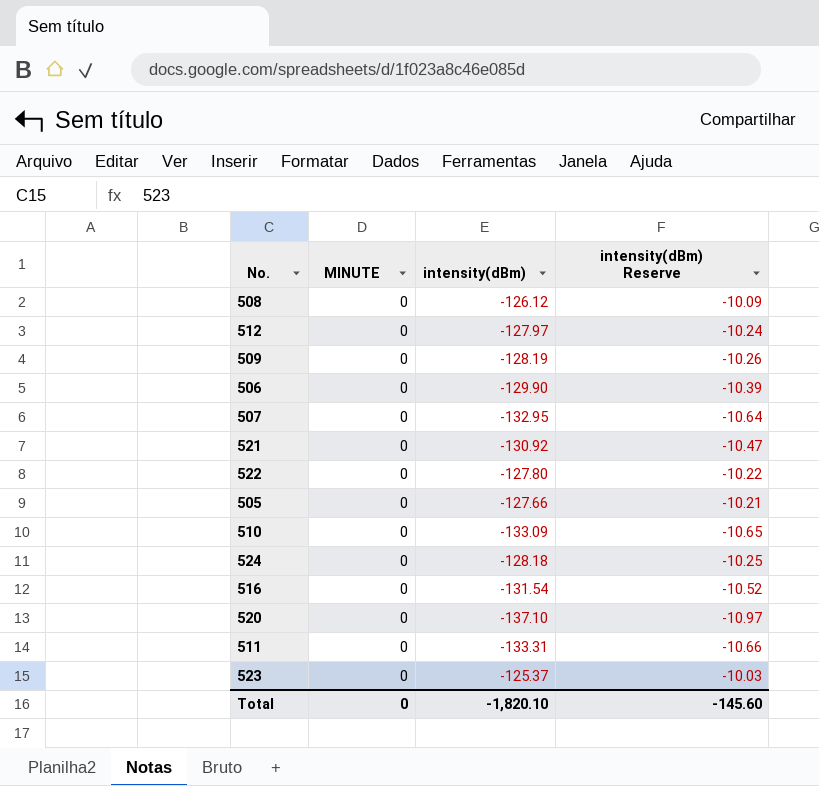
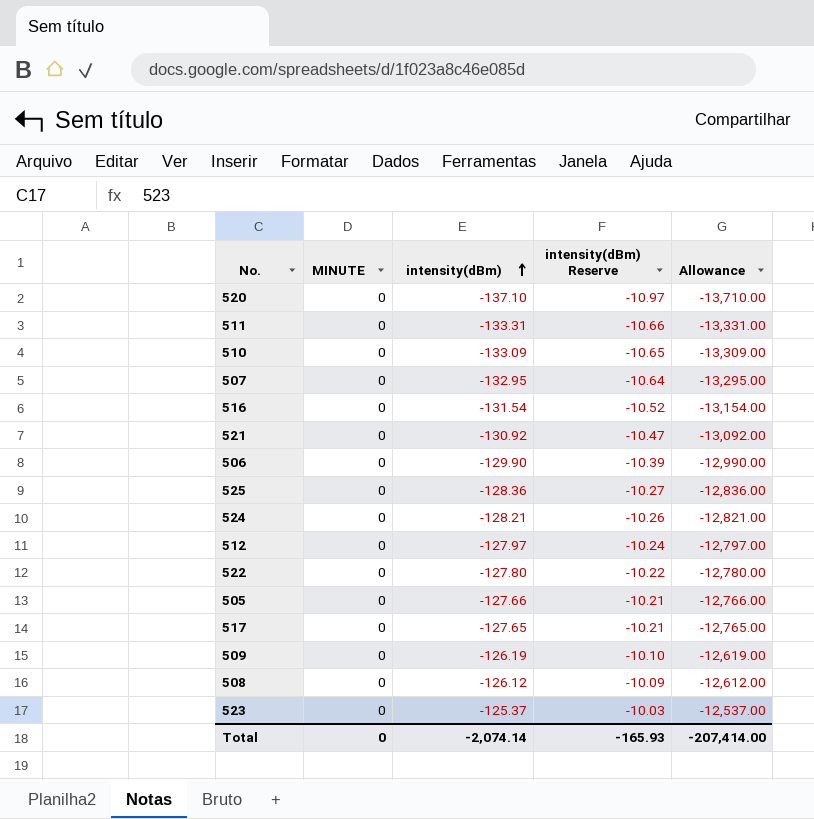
row order: none -> intensity(dBm) ascending
column Allowance | formula: none -> [intensity(dBm)] * 100
row 525: none -> 0 | -128.36 | -10.27 | -12,836.00
524 | intensity(dBm): -128.18 -> -128.21
524 | intensity(dBm) Reserve: -10.25 -> -10.26
row 517: none -> 0 | -127.65 | -10.21 | -12,765.00
509 | intensity(dBm): -128.19 -> -126.19
509 | intensity(dBm) Reserve: -10.26 -> -10.10
Total | intensity(dBm): -1,820.10 -> -2,074.14
Total | intensity(dBm) Reserve: -145.60 -> -165.93

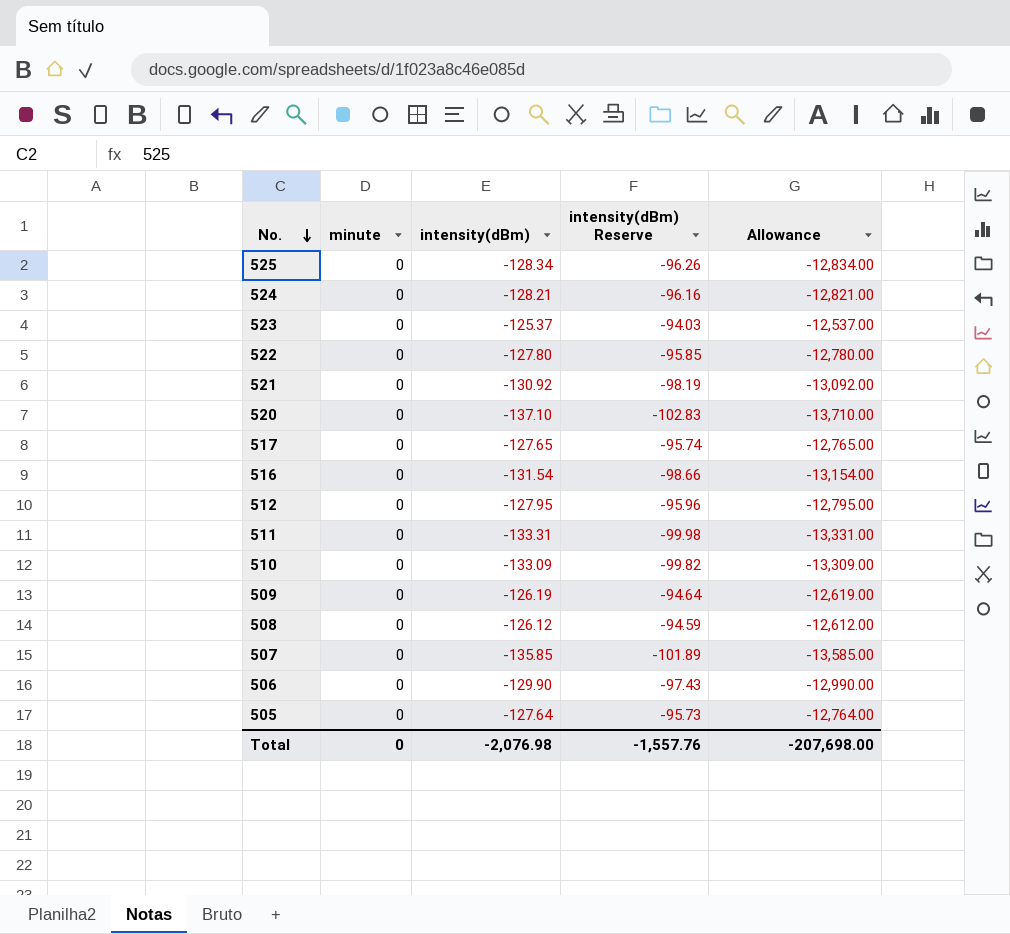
row order: intensity(dBm) ascending -> No. descending
column name: MINUTE -> minute
column intensity(dBm) Reserve | formula: [intensity(dBm)] * 0.08 -> [intensity(dBm)] * 0.75
525 | intensity(dBm): -128.36 -> -128.34
525 | Allowance: -12,836.00 -> -12,834.00
512 | intensity(dBm): -127.97 -> -127.95
512 | Allowance: -12,797.00 -> -12,795.00
507 | intensity(dBm): -132.95 -> -135.85
507 | Allowance: -13,295.00 -> -13,585.00
505 | intensity(dBm): -127.66 -> -127.64
505 | Allowance: -12,766.00 -> -12,764.00
Total | intensity(dBm): -2,074.14 -> -2,076.98
Total | intensity(dBm) Reserve: -165.93 -> -1,557.76
Total | Allowance: -207,414.00 -> -207,698.00

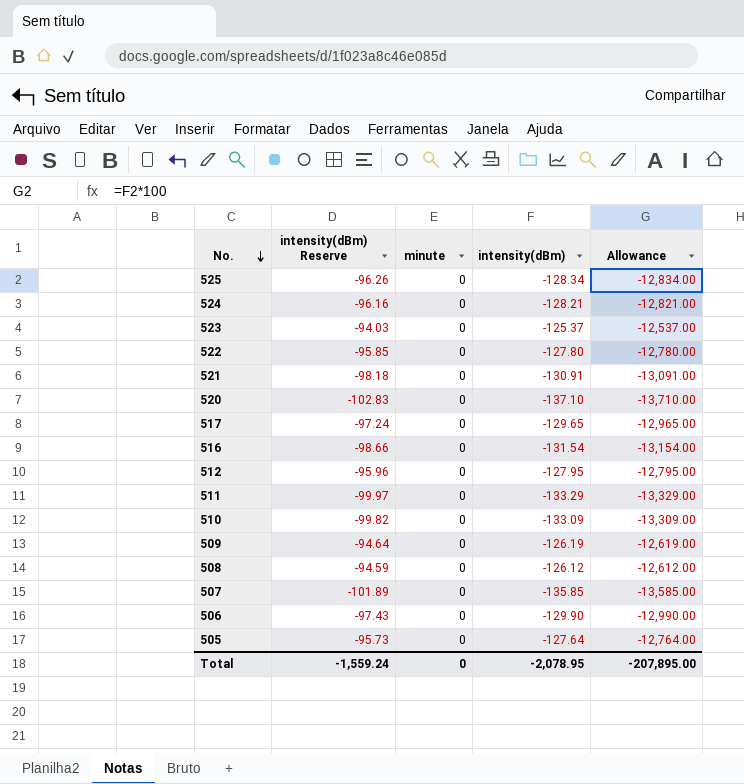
column intensity(dBm) Reserve | position: 4 -> 2
521 | intensity(dBm) Reserve: -98.19 -> -98.18
521 | intensity(dBm): -130.92 -> -130.91
521 | Allowance: -13,092.00 -> -13,091.00
517 | intensity(dBm) Reserve: -95.74 -> -97.24
517 | intensity(dBm): -127.65 -> -129.65
517 | Allowance: -12,765.00 -> -12,965.00
511 | intensity(dBm) Reserve: -99.98 -> -99.97
511 | intensity(dBm): -133.31 -> -133.29
511 | Allowance: -13,331.00 -> -13,329.00
Total | intensity(dBm) Reserve: -1,557.76 -> -1,559.24
Total | intensity(dBm): -2,076.98 -> -2,078.95
Total | Allowance: -207,698.00 -> -207,895.00

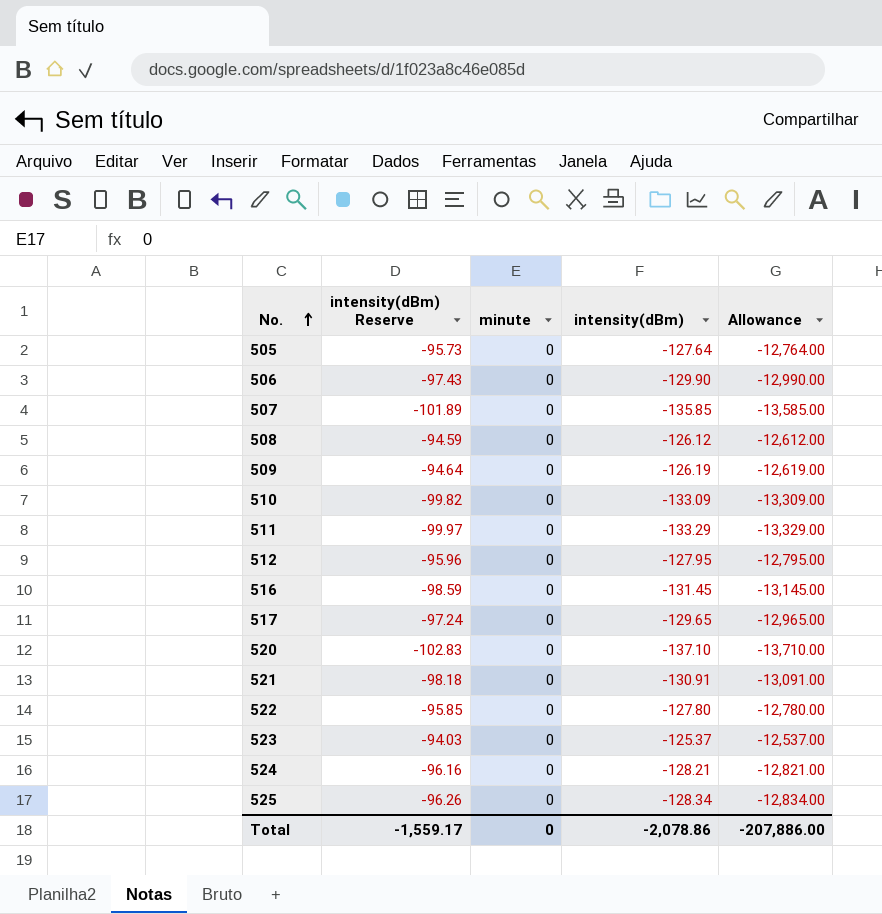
row order: No. descending -> No. ascending
516 | intensity(dBm) Reserve: -98.66 -> -98.59
516 | intensity(dBm): -131.54 -> -131.45
516 | Allowance: -13,154.00 -> -13,145.00
Total | intensity(dBm) Reserve: -1,559.24 -> -1,559.17
Total | intensity(dBm): -2,078.95 -> -2,078.86
Total | Allowance: -207,895.00 -> -207,886.00

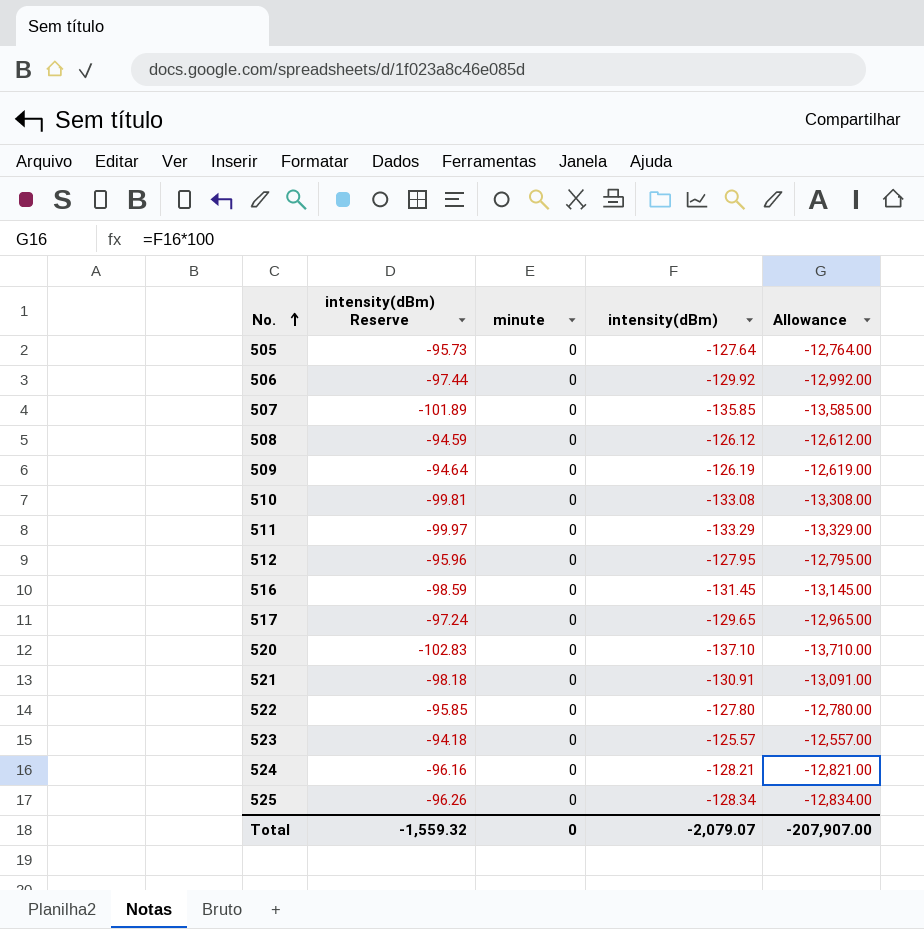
506 | intensity(dBm) Reserve: -97.43 -> -97.44
506 | intensity(dBm): -129.90 -> -129.92
506 | Allowance: -12,990.00 -> -12,992.00
510 | intensity(dBm) Reserve: -99.82 -> -99.81
510 | intensity(dBm): -133.09 -> -133.08
510 | Allowance: -13,309.00 -> -13,308.00
523 | intensity(dBm) Reserve: -94.03 -> -94.18
523 | intensity(dBm): -125.37 -> -125.57
523 | Allowance: -12,537.00 -> -12,557.00
Total | intensity(dBm) Reserve: -1,559.17 -> -1,559.32
Total | intensity(dBm): -2,078.86 -> -2,079.07
Total | Allowance: -207,886.00 -> -207,907.00

